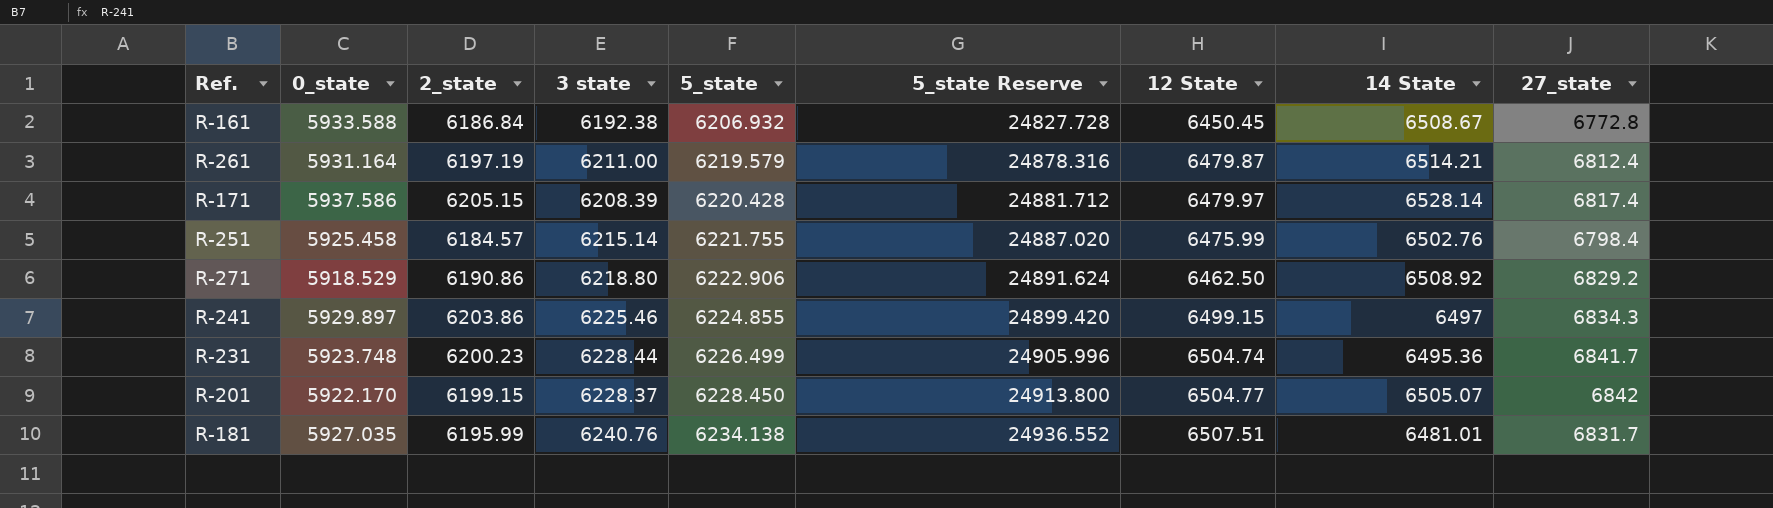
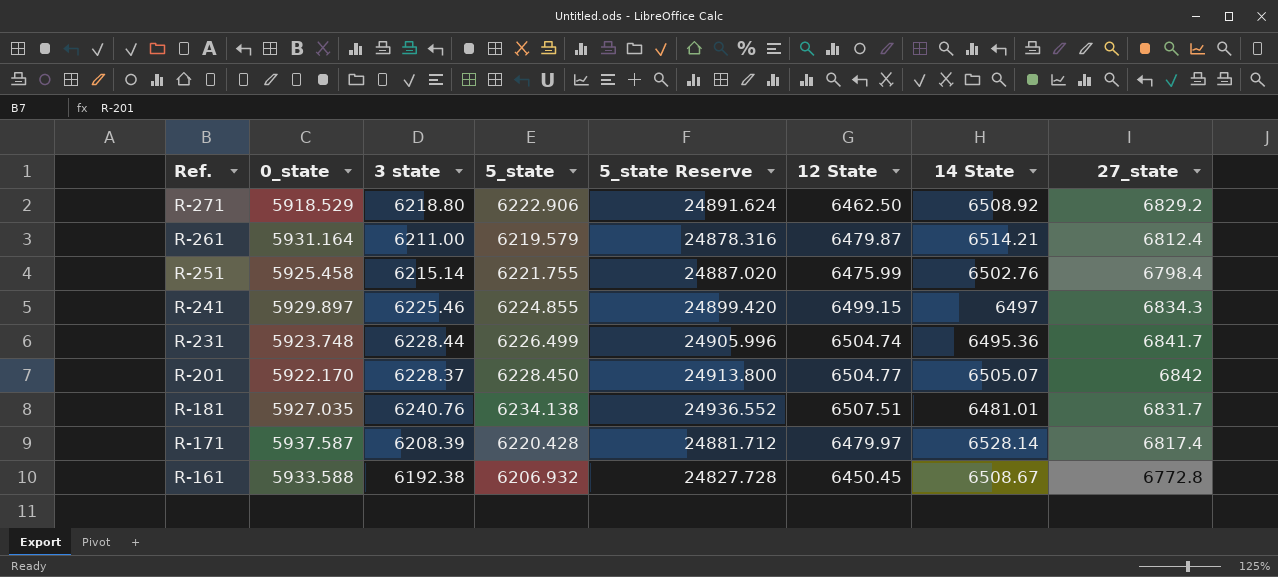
row order: 5_state ascending -> Ref. descending
column 2_state | position: 3 -> none
R-171 | 0_state: 5937.586 -> 5937.587

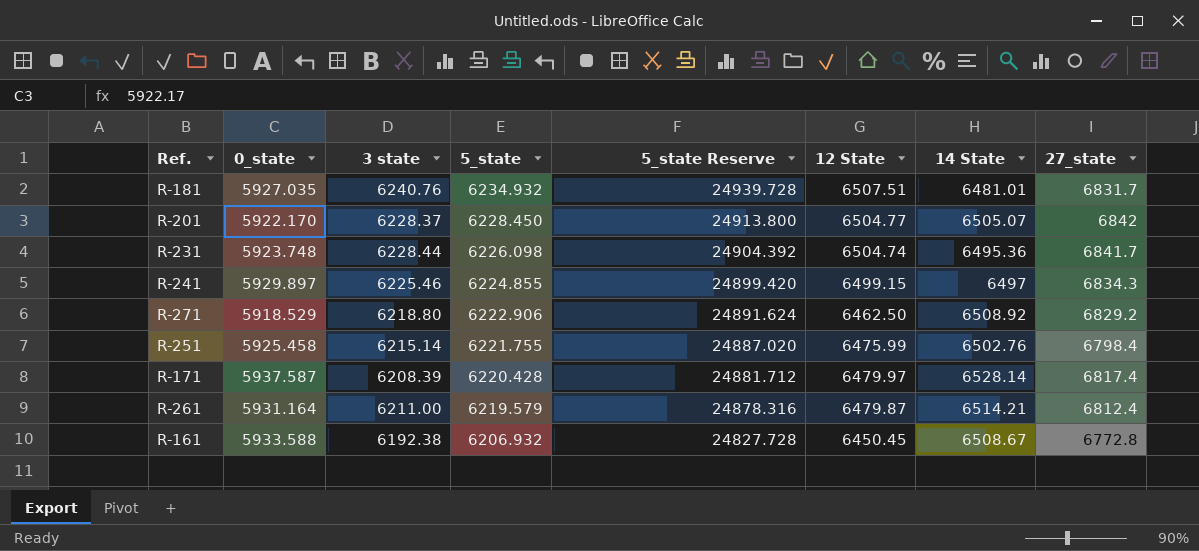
row order: Ref. descending -> 5_state descending
R-181 | 5_state: 6234.138 -> 6234.932
R-181 | 5_state Reserve: 24936.552 -> 24939.728
R-231 | 5_state: 6226.499 -> 6226.098
R-231 | 5_state Reserve: 24905.996 -> 24904.392

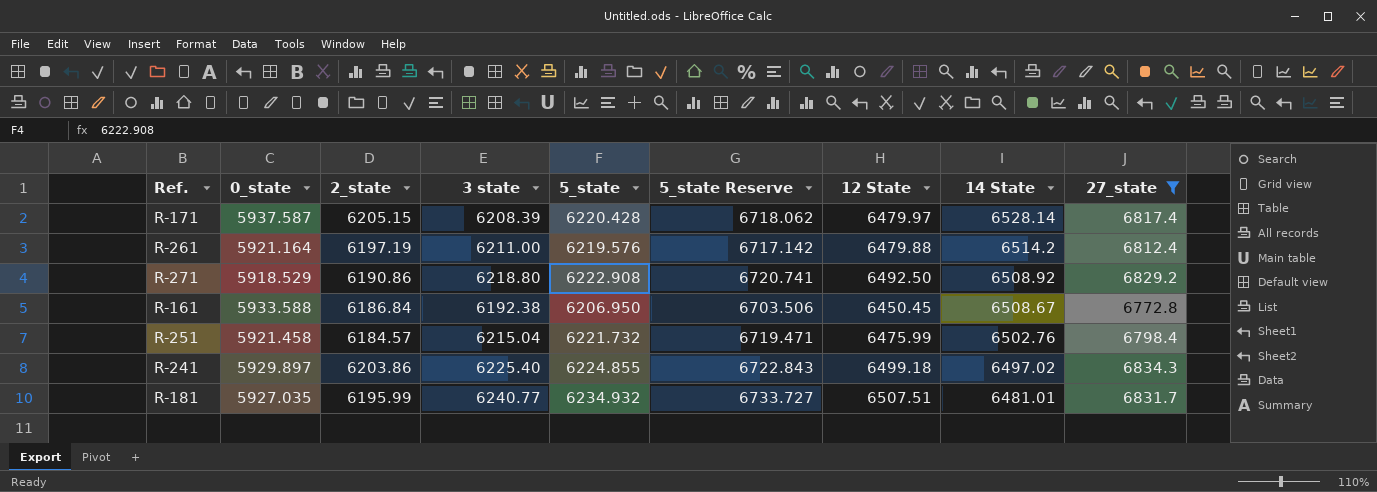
filter: none -> 27_state <= 6834.3
row order: 5_state descending -> 14 State descending
column 2_state | position: none -> 3
column 5_state Reserve | formula: [5_state] * 4 -> [5_state] * 1.08
R-261 | 0_state: 5931.164 -> 5921.164
R-261 | 5_state: 6219.579 -> 6219.576
R-261 | 12 State: 6479.87 -> 6479.88
R-261 | 14 State: 6514.21 -> 6514.2
R-271 | 5_state: 6222.906 -> 6222.908
R-271 | 12 State: 6462.50 -> 6492.50
R-161 | 5_state: 6206.932 -> 6206.950
R-251 | 0_state: 5925.458 -> 5921.458
R-251 | 3 state: 6215.14 -> 6215.04
R-251 | 5_state: 6221.755 -> 6221.732
R-241 | 3 state: 6225.46 -> 6225.40
R-241 | 12 State: 6499.15 -> 6499.18
R-241 | 14 State: 6497 -> 6497.02
R-181 | 3 state: 6240.76 -> 6240.77

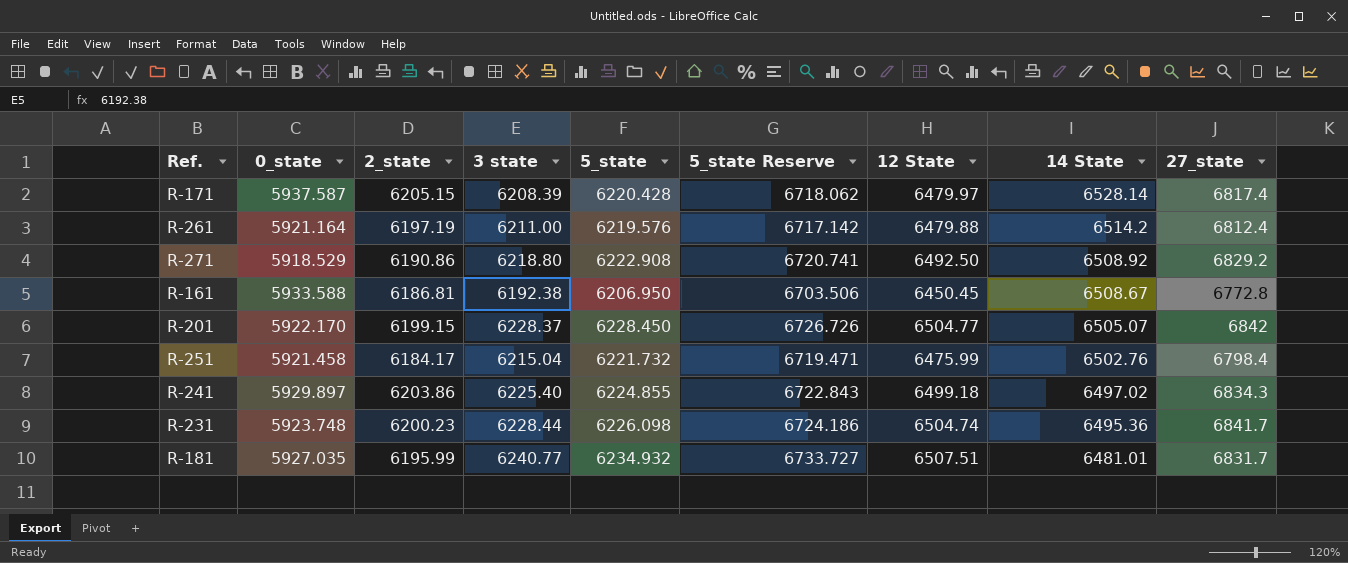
filter: 27_state <= 6834.3 -> none
R-161 | 2_state: 6186.84 -> 6186.81
R-251 | 2_state: 6184.57 -> 6184.17

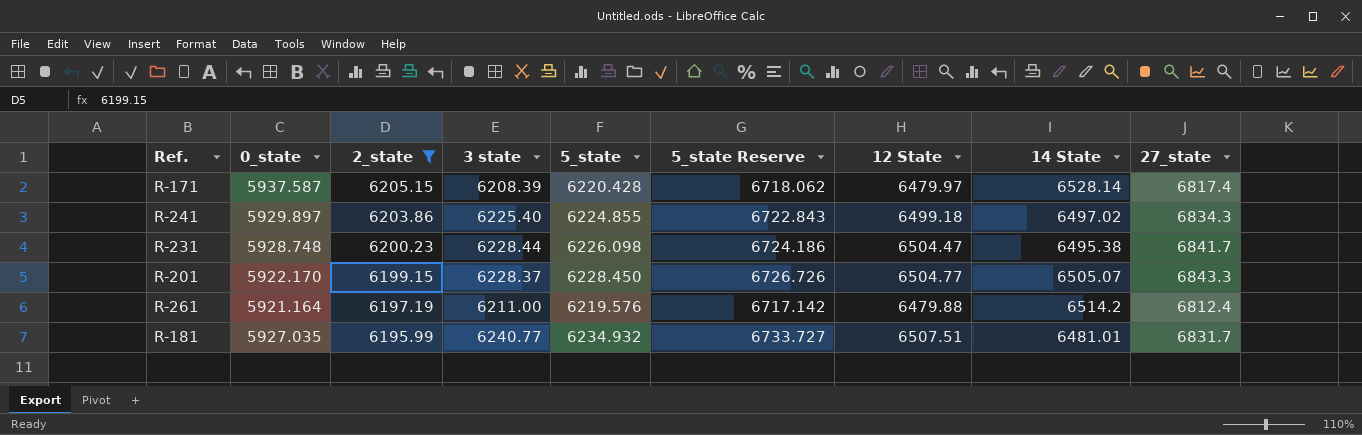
filter: none -> 2_state >= 6195.99
row order: 14 State descending -> 2_state descending
R-231 | 0_state: 5923.748 -> 5928.748
R-231 | 12 State: 6504.74 -> 6504.47
R-231 | 14 State: 6495.36 -> 6495.38
R-201 | 27_state: 6842 -> 6843.3

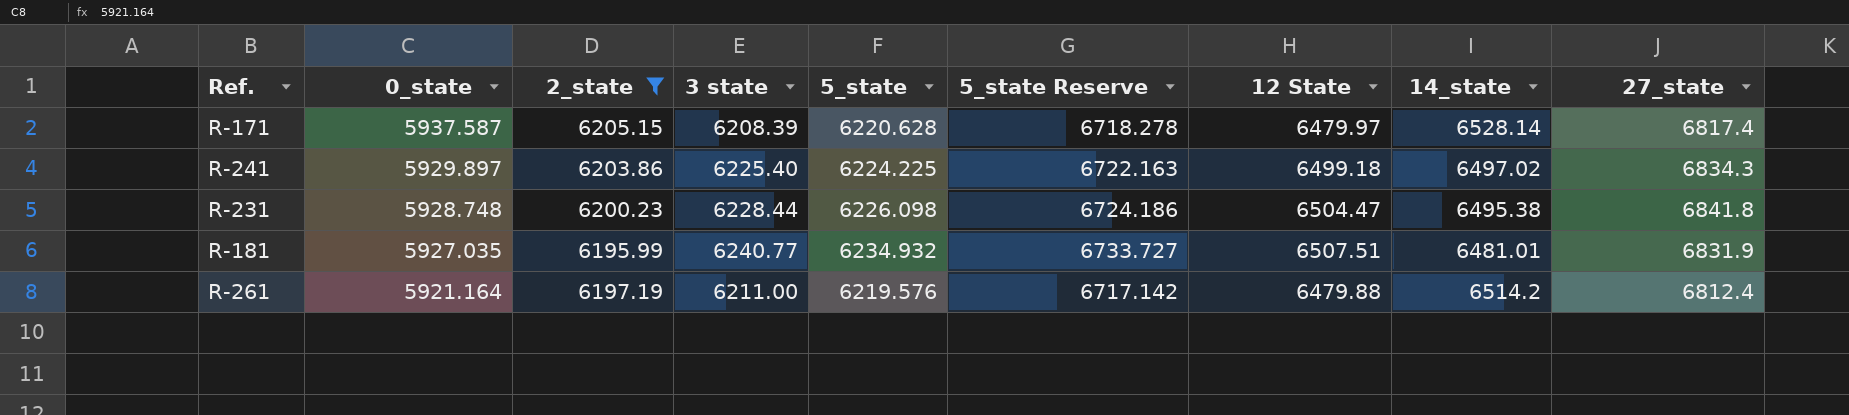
row order: 2_state descending -> 0_state descending
column name: 14 State -> 14_state
row R-201: 5922.170 | 6199.15 | 6228.37 | 6228.450 | 6726.726 | 6504.77 | 6505.07 | 6843.3 -> none
R-171 | 5_state: 6220.428 -> 6220.628
R-171 | 5_state Reserve: 6718.062 -> 6718.278
R-241 | 5_state: 6224.855 -> 6224.225
R-241 | 5_state Reserve: 6722.843 -> 6722.163
R-231 | 27_state: 6841.7 -> 6841.8
R-181 | 27_state: 6831.7 -> 6831.9

